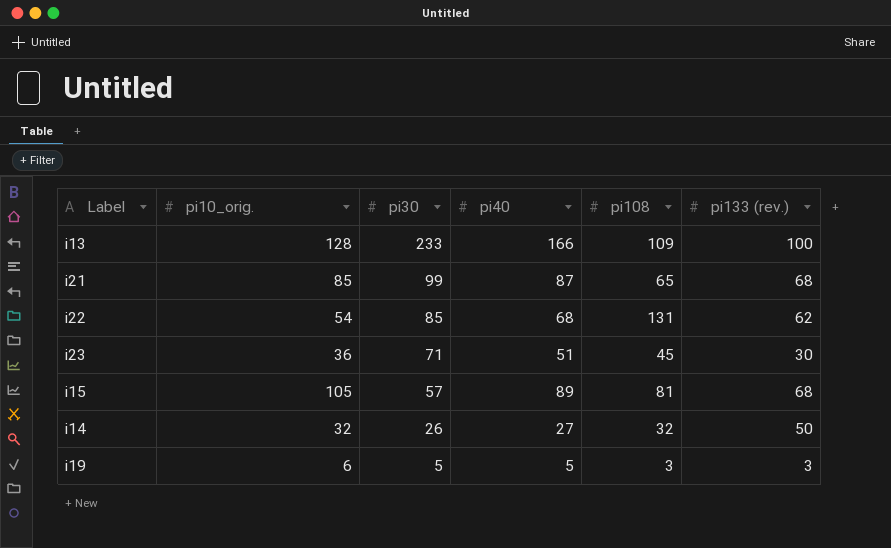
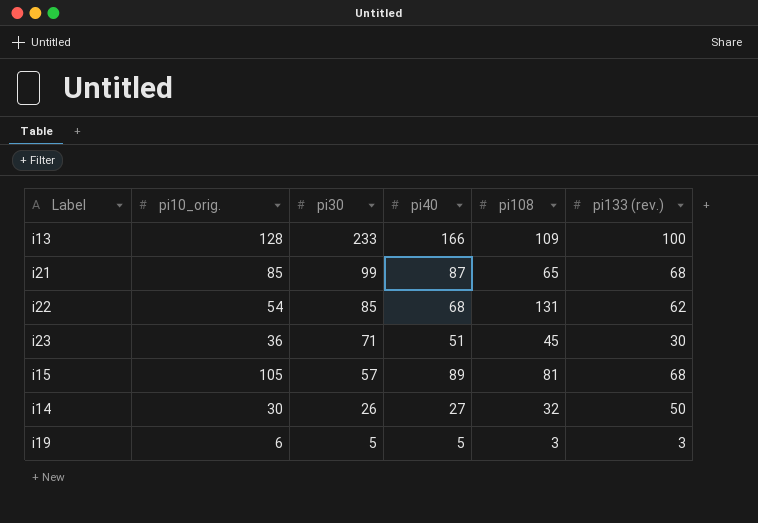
i14 | pi10_orig.: 32 -> 30

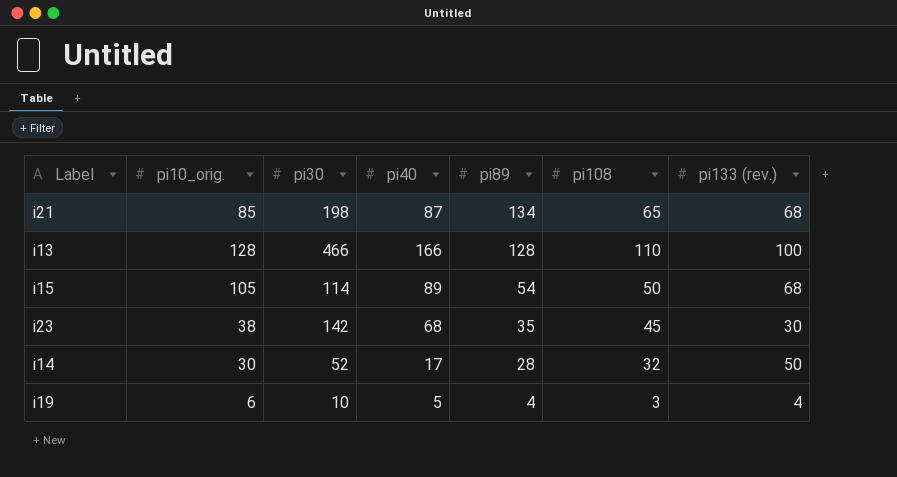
row order: pi30 descending -> pi89 descending
column pi89 | position: none -> 5
row i22: 54 | 85 | 68 | 131 | 62 -> none
i21 | pi30: 99 -> 198
i13 | pi30: 233 -> 466
i13 | pi108: 109 -> 110
i15 | pi30: 57 -> 114
i15 | pi108: 81 -> 50
i23 | pi10_orig.: 36 -> 38
i23 | pi30: 71 -> 142
i23 | pi40: 51 -> 68
i14 | pi30: 26 -> 52
i14 | pi40: 27 -> 17
i19 | pi30: 5 -> 10
i19 | pi133 (rev.): 3 -> 4

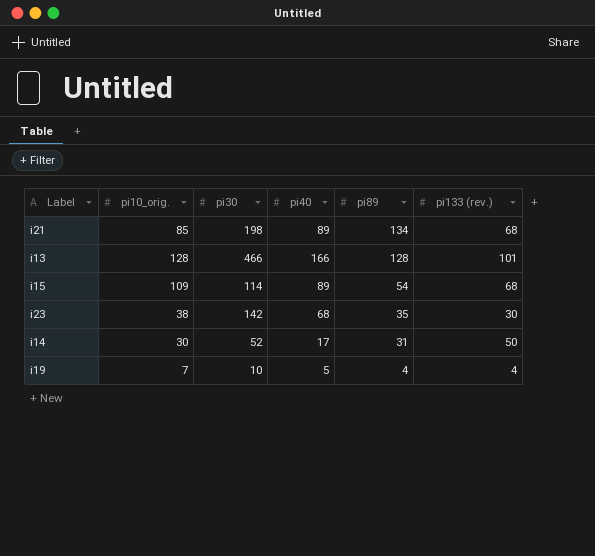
column pi108 | position: 6 -> none
i21 | pi40: 87 -> 89
i13 | pi133 (rev.): 100 -> 101
i15 | pi10_orig.: 105 -> 109
i14 | pi89: 28 -> 31
i19 | pi10_orig.: 6 -> 7

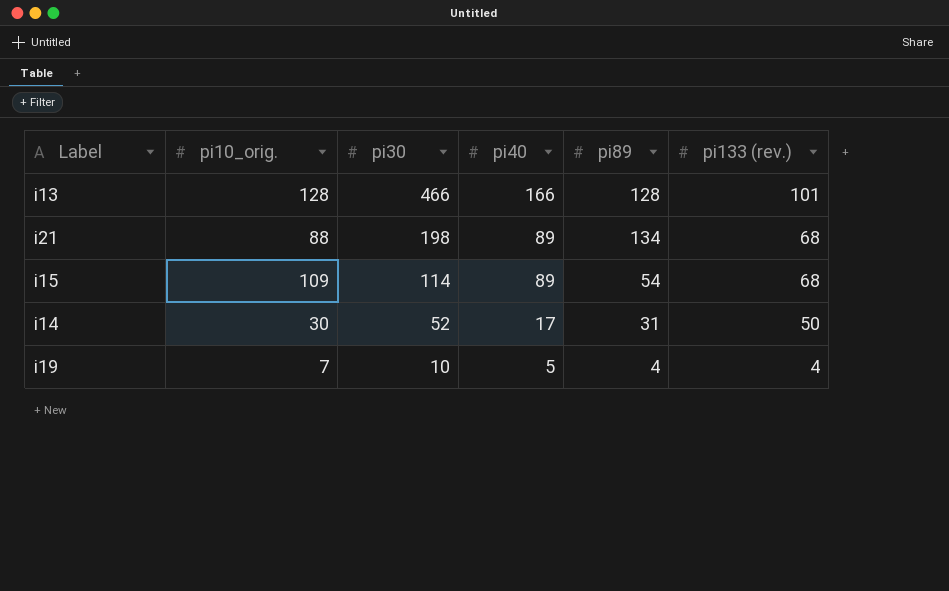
row order: pi89 descending -> pi30 descending
row i23: 38 | 142 | 68 | 35 | 30 -> none
i21 | pi10_orig.: 85 -> 88

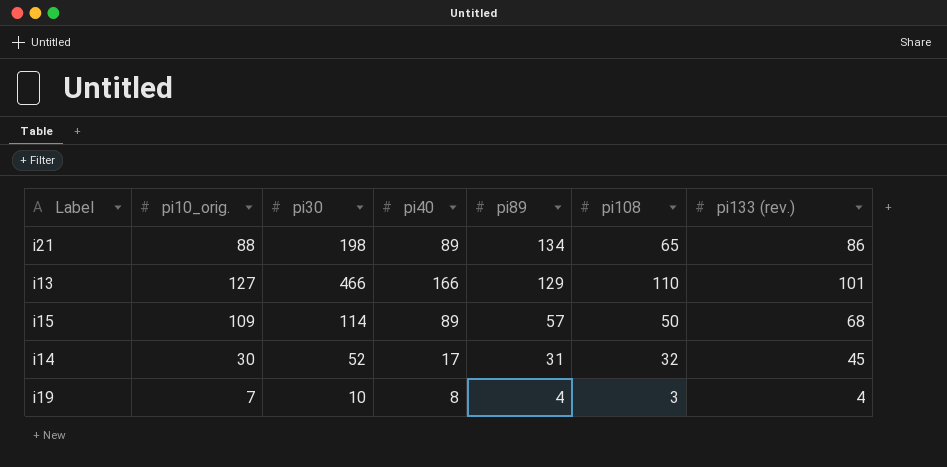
row order: pi30 descending -> pi89 descending
column pi108 | position: none -> 6
i21 | pi133 (rev.): 68 -> 86
i13 | pi10_orig.: 128 -> 127
i13 | pi89: 128 -> 129
i15 | pi89: 54 -> 57
i14 | pi133 (rev.): 50 -> 45
i19 | pi40: 5 -> 8

